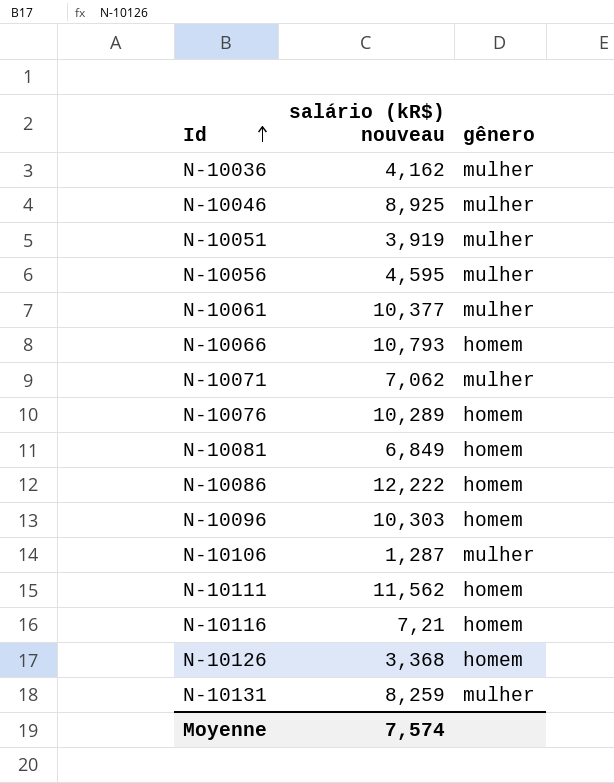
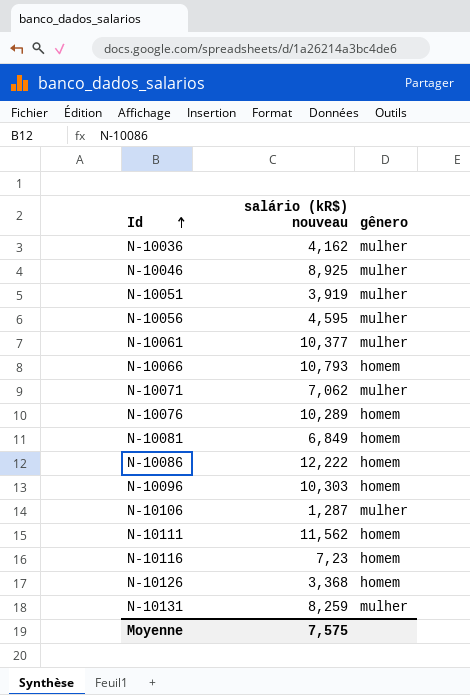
N-10116 | salário (kR$) nouveau: 7,21 -> 7,23
Moyenne | salário (kR$) nouveau: 7,574 -> 7,575

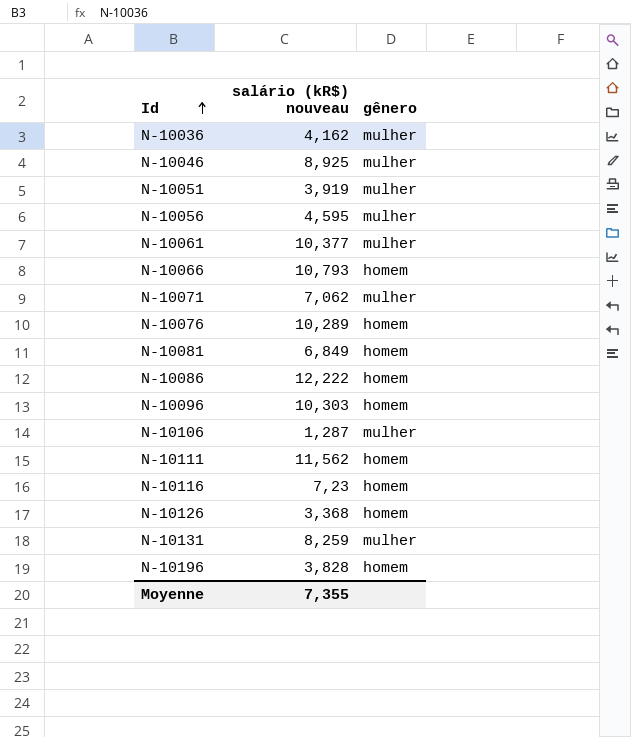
row N-10196: none -> 3,828 | homem
Moyenne | salário (kR$) nouveau: 7,575 -> 7,355

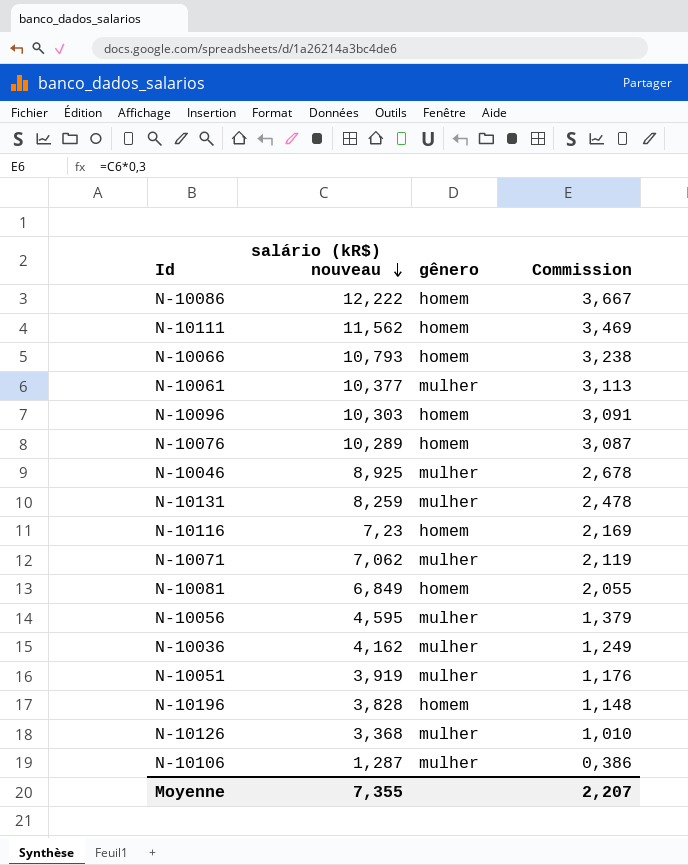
row order: Id ascending -> salário (kR$) nouveau descending
column Commission | formula: none -> [salário (kR$) nouveau] * 0,3
N-10126 | gênero: homem -> mulher

